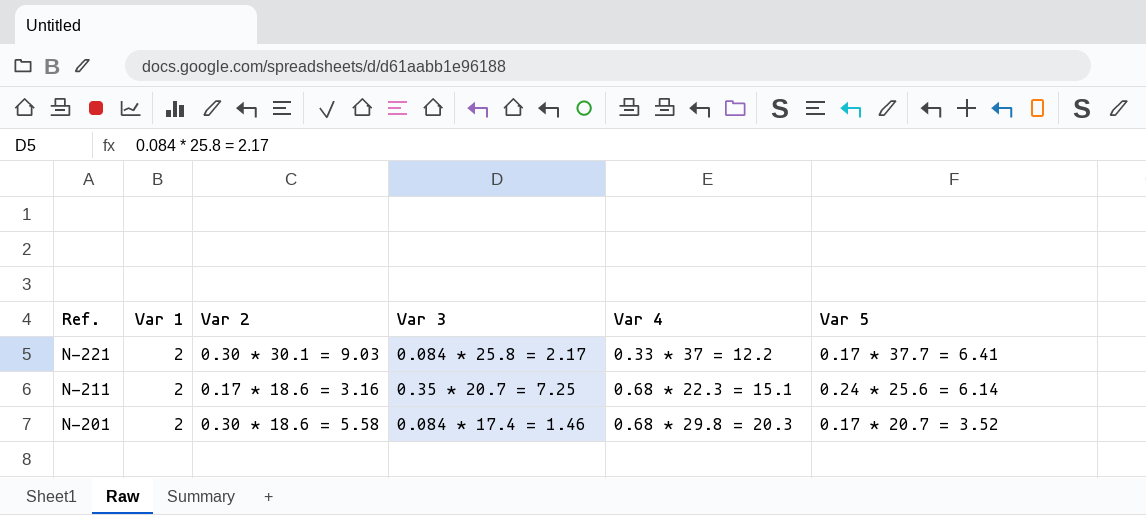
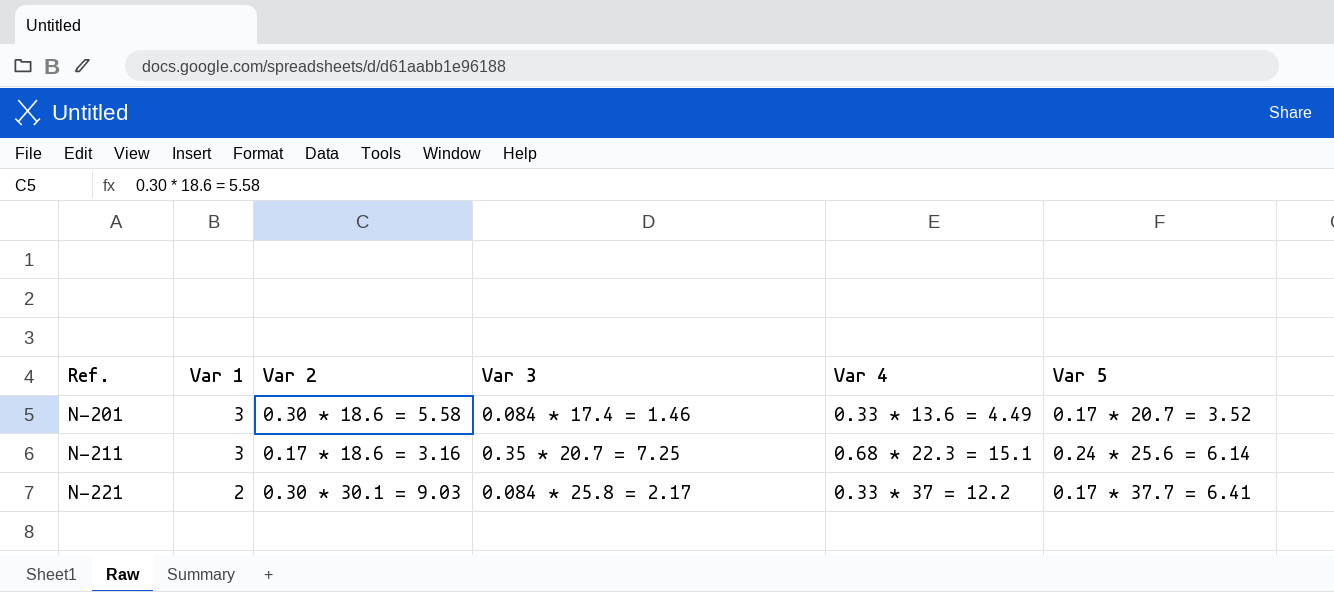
row order: Ref. descending -> Ref. ascending
N-201 | Var 1: 2 -> 3
N-201 | Var 4: 0.68 * 29.8 = 20.3 -> 0.33 * 13.6 = 4.49
N-211 | Var 1: 2 -> 3

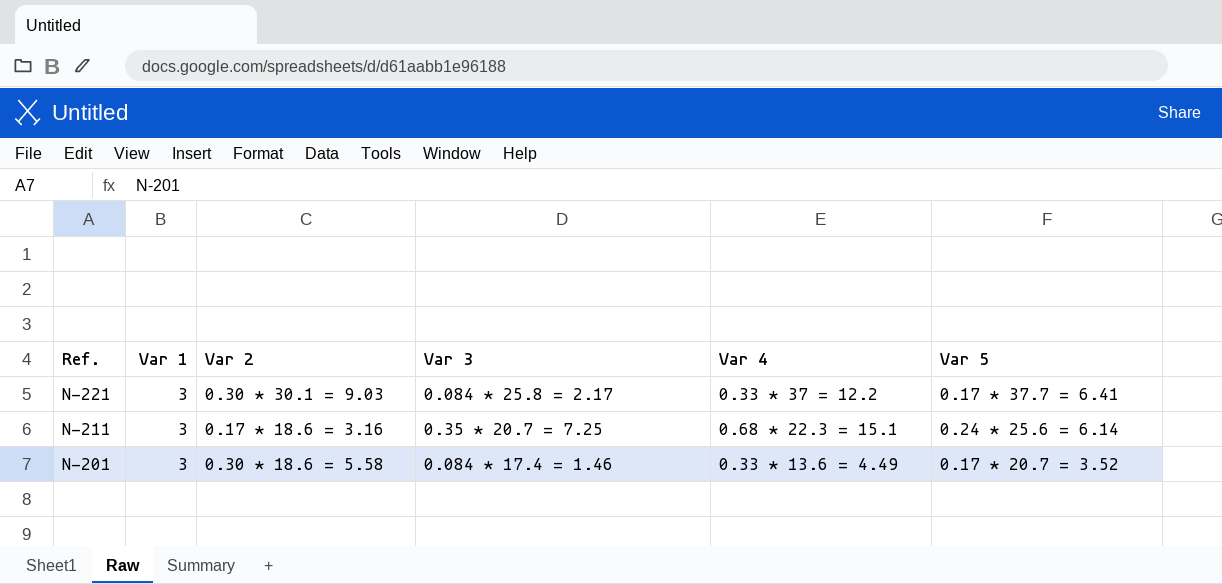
row order: Ref. ascending -> Ref. descending
N-221 | Var 1: 2 -> 3

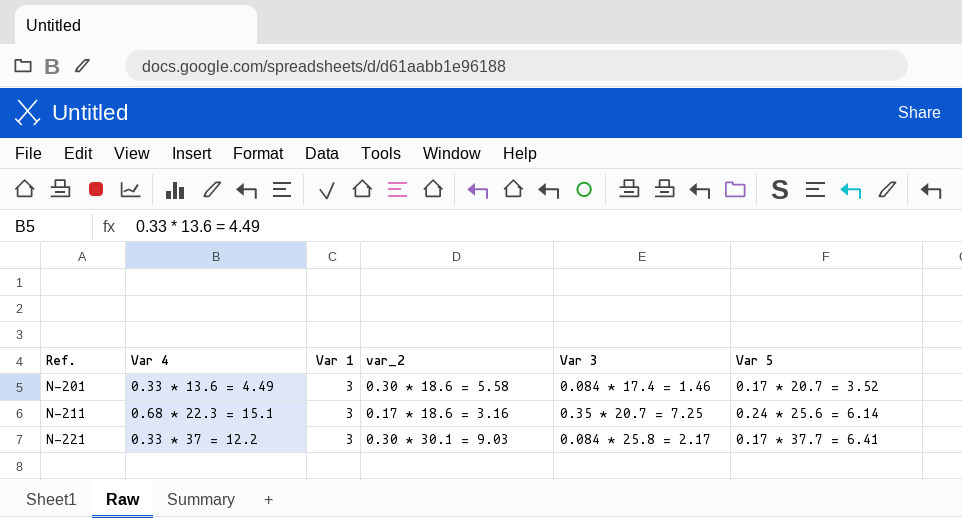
row order: Ref. descending -> Ref. ascending
column Var 4 | position: 5 -> 2
column name: Var 2 -> var_2

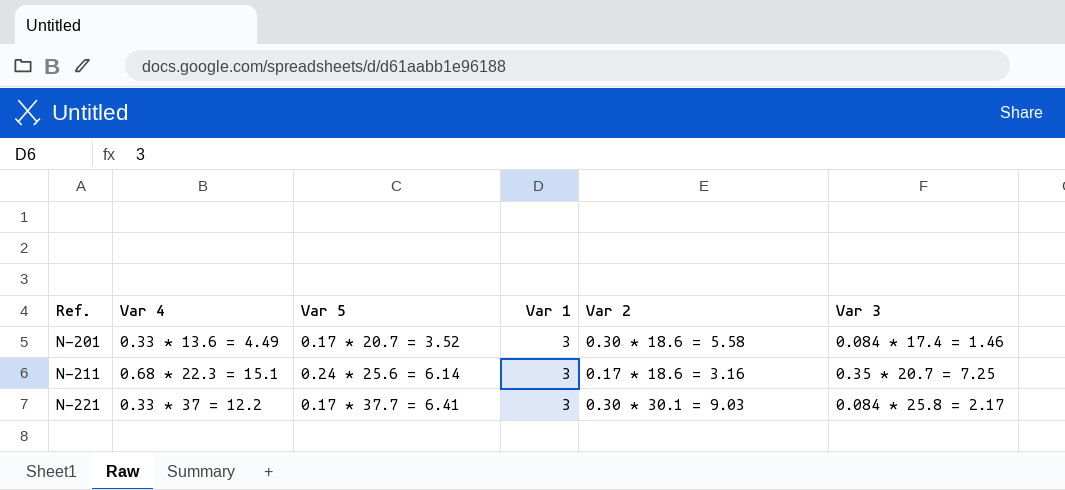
column Var 5 | position: 6 -> 3
column name: var_2 -> Var 2

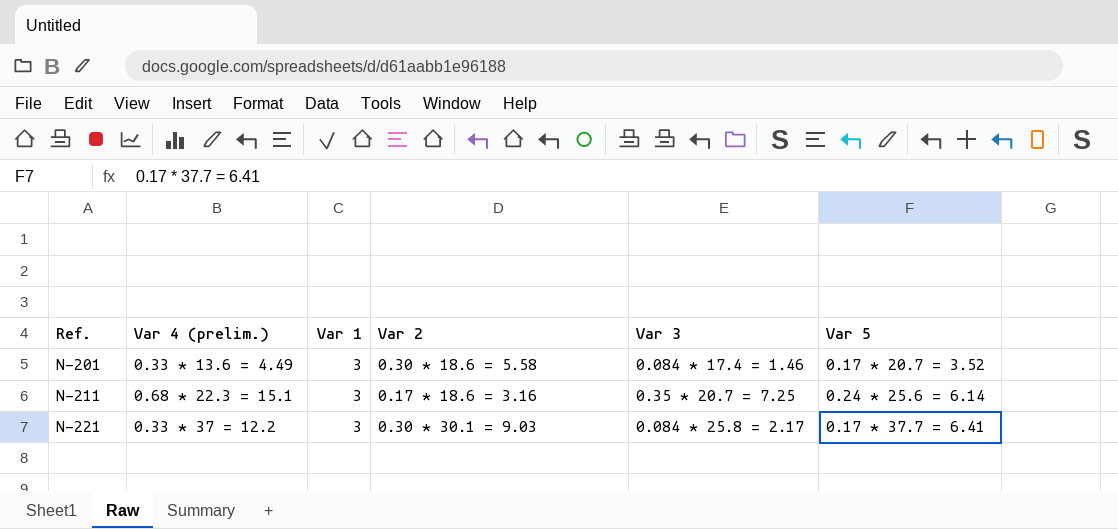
column name: Var 4 -> Var 4 (prelim.)
column Var 5 | position: 3 -> 6

